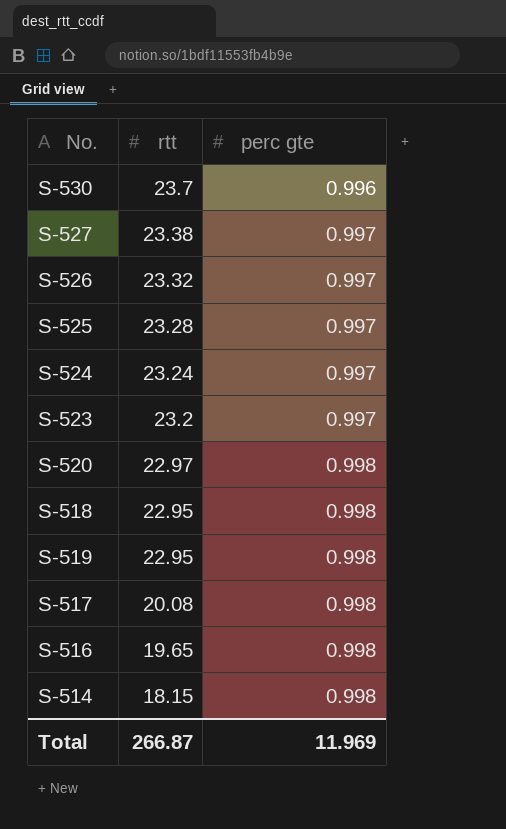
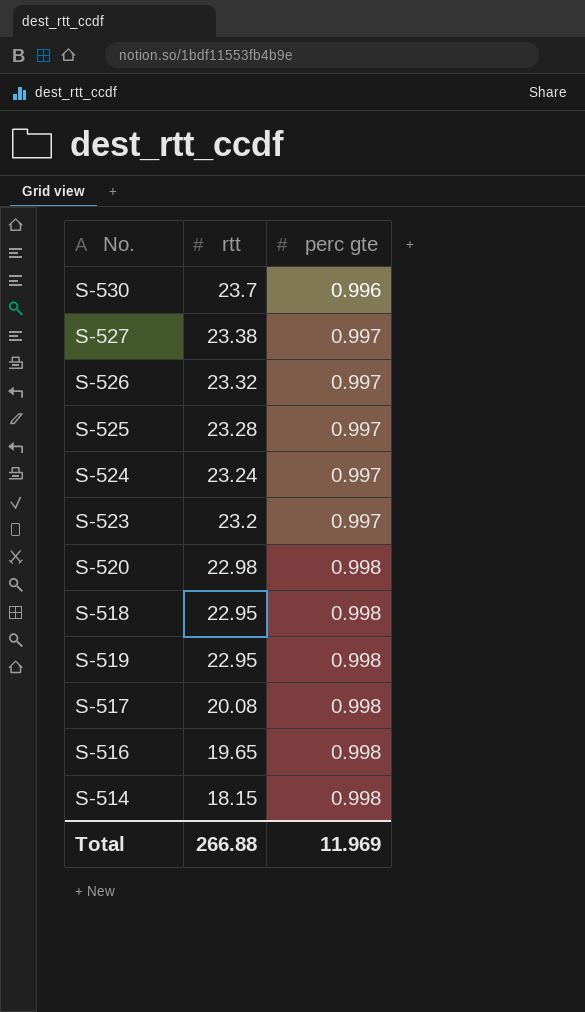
S-520 | rtt: 22.97 -> 22.98
Total | rtt: 266.87 -> 266.88

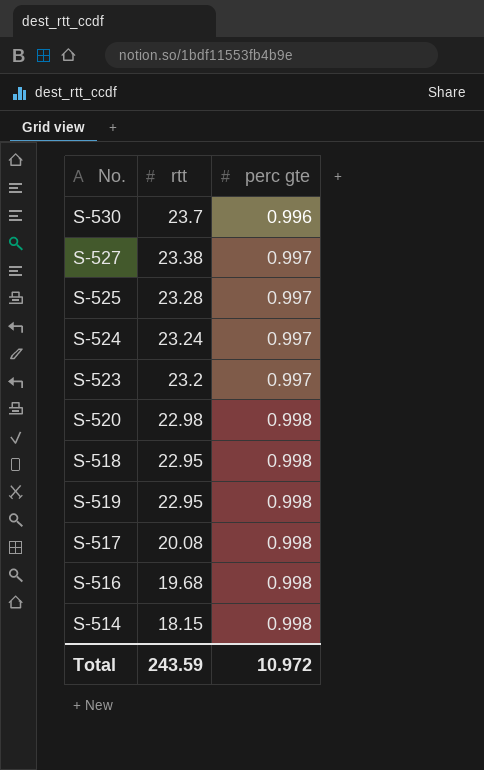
row S-526: 23.32 | 0.997 -> none
S-516 | rtt: 19.65 -> 19.68
Total | rtt: 266.88 -> 243.59
Total | perc gte: 11.969 -> 10.972

